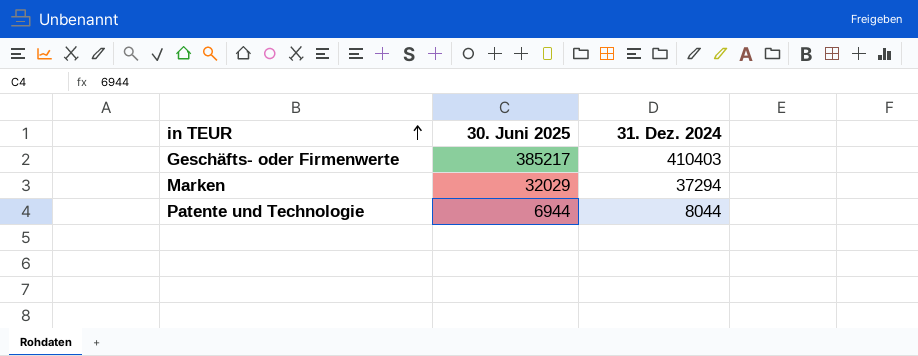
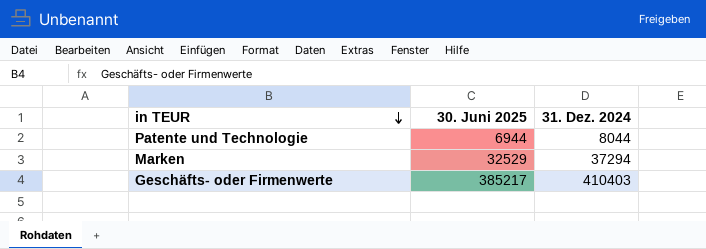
row order: in TEUR ascending -> in TEUR descending
Marken | 30. Juni 2025: 32029 -> 32529

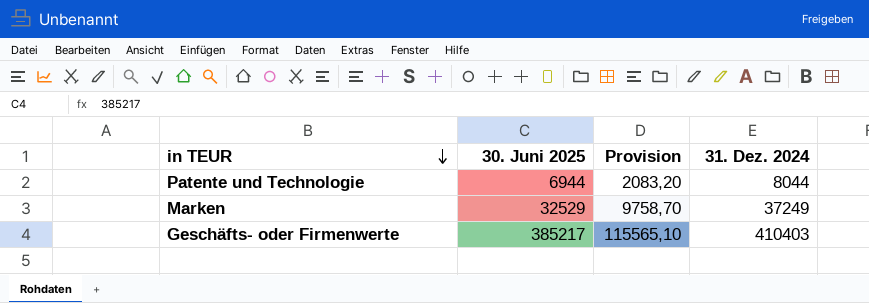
column Provision | formula: none -> [30. Juni 2025] * 0,3
Marken | 31. Dez. 2024: 37294 -> 37249

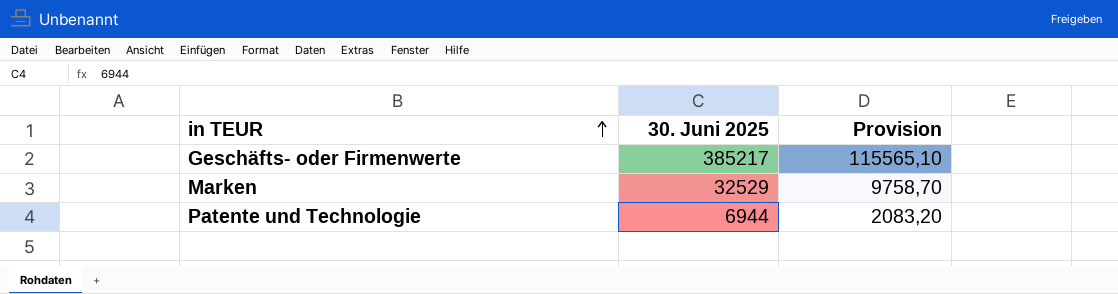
row order: in TEUR descending -> in TEUR ascending
column 31. Dez. 2024 | position: 4 -> none

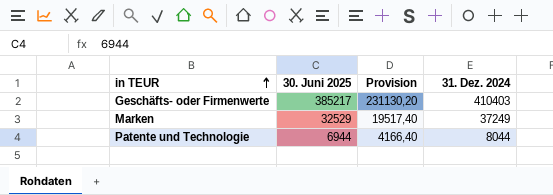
column Provision | formula: [30. Juni 2025] * 0,3 -> [30. Juni 2025] * 0,6
column 31. Dez. 2024 | position: none -> 4

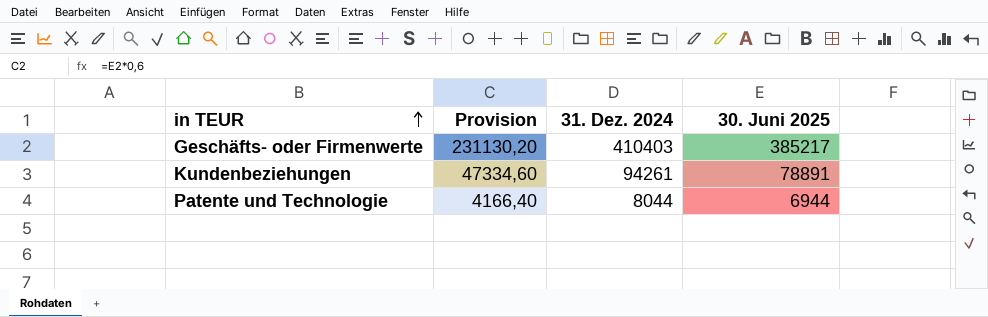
column 30. Juni 2025 | position: 2 -> 4
row Marken: 32529 | 19517,40 | 37249 -> none
row Kundenbeziehungen: none -> 47334,60 | 94261 | 78891

